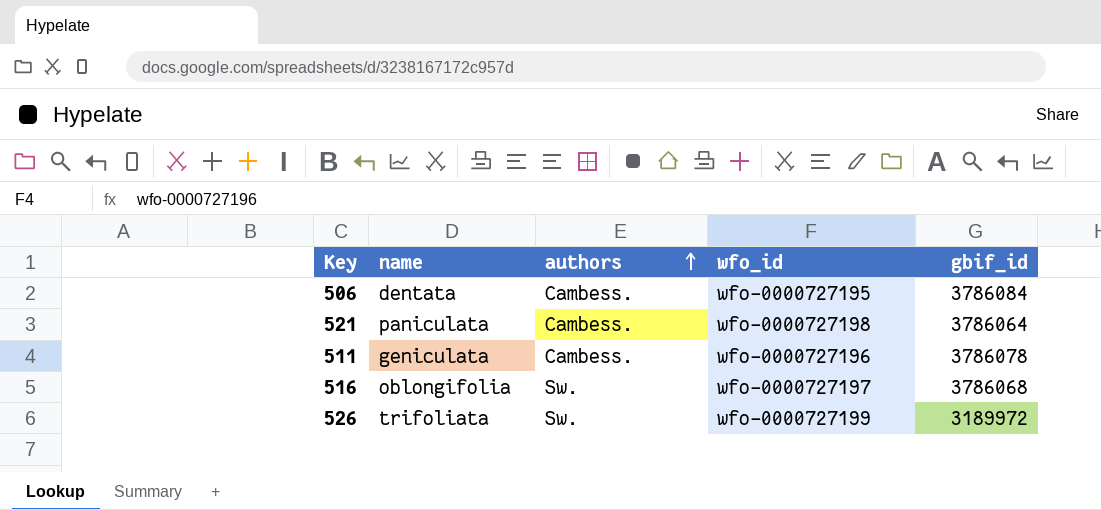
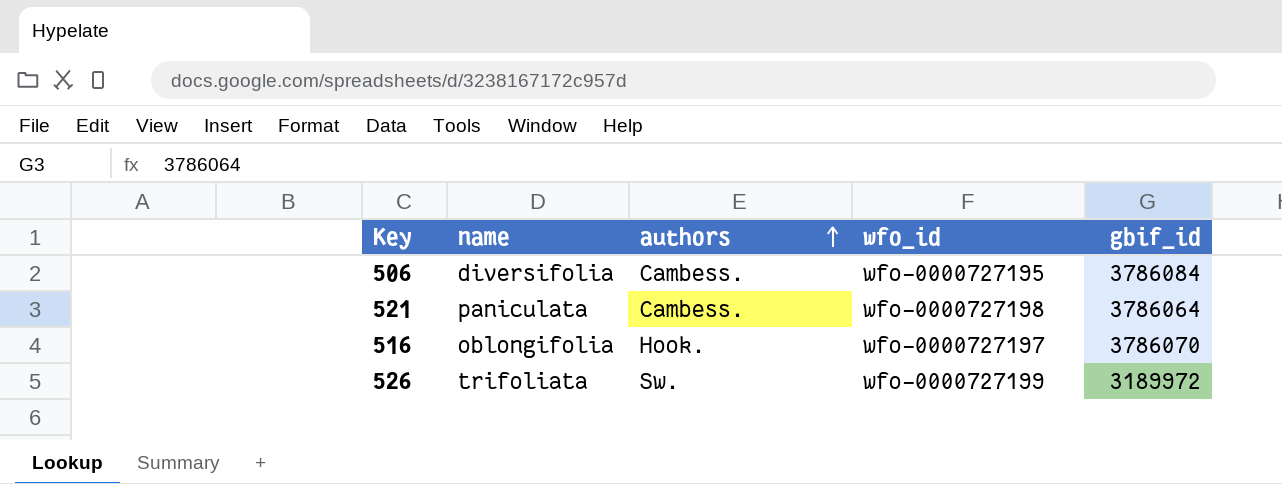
row 511: geniculata | Cambess. | wfo-0000727196 | 3786078 -> none
506 | name: dentata -> diversifolia
516 | authors: Sw. -> Hook.
516 | gbif_id: 3786068 -> 3786070

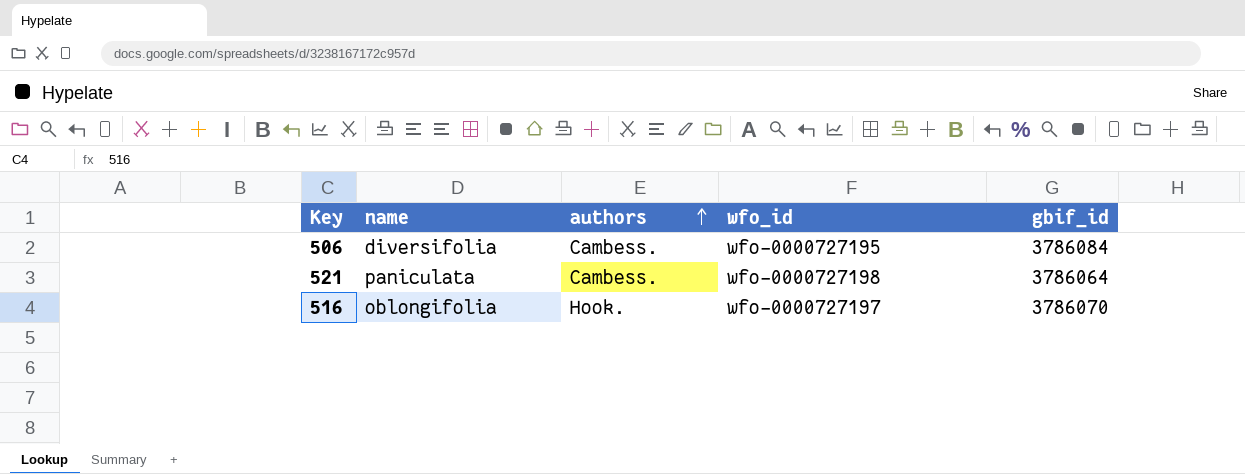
row 526: trifoliata | Sw. | wfo-0000727199 | 3189972 -> none

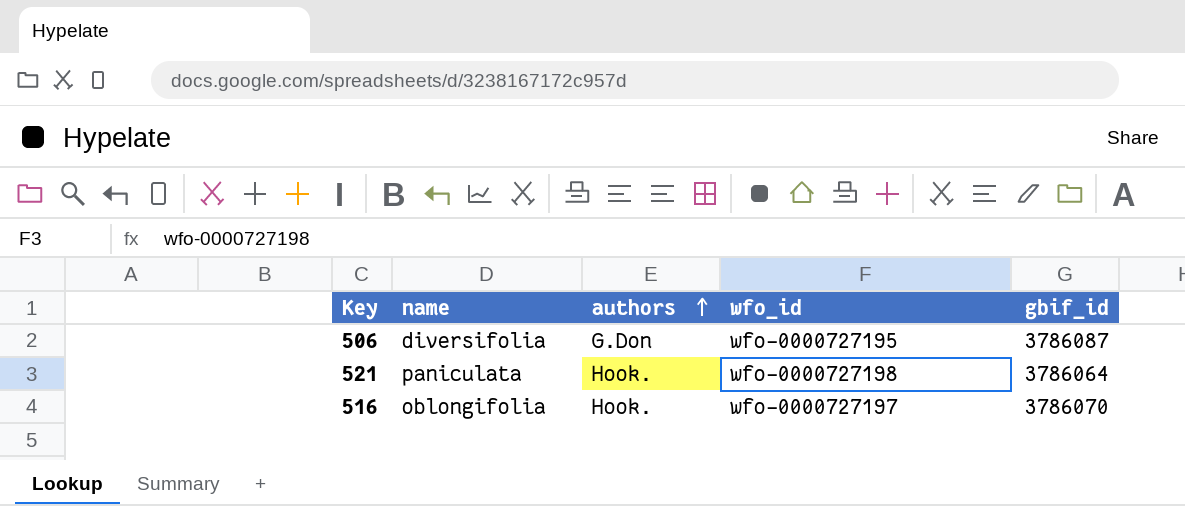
506 | authors: Cambess. -> G.Don
506 | gbif_id: 3786084 -> 3786087
521 | authors: Cambess. -> Hook.

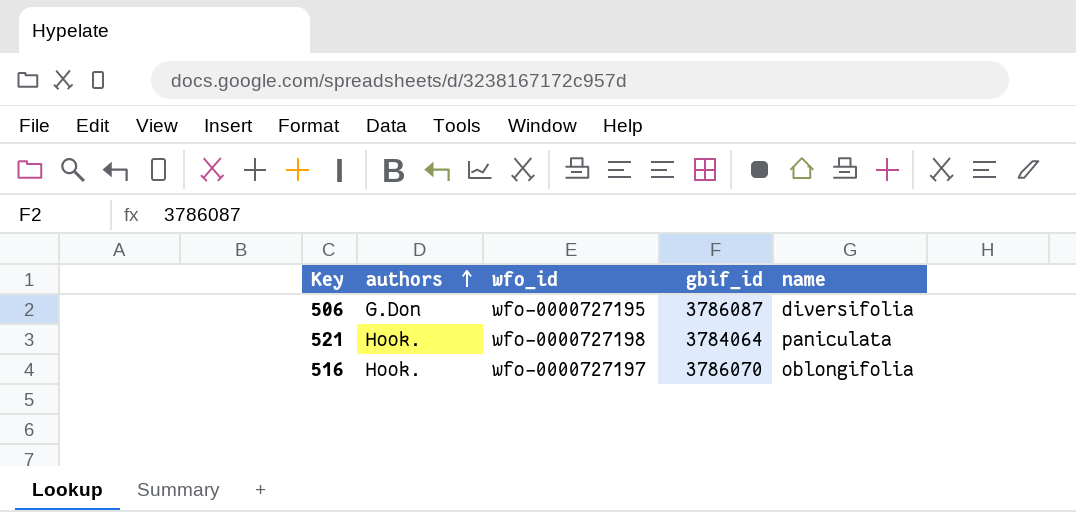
column name | position: 2 -> 5
521 | gbif_id: 3786064 -> 3784064

